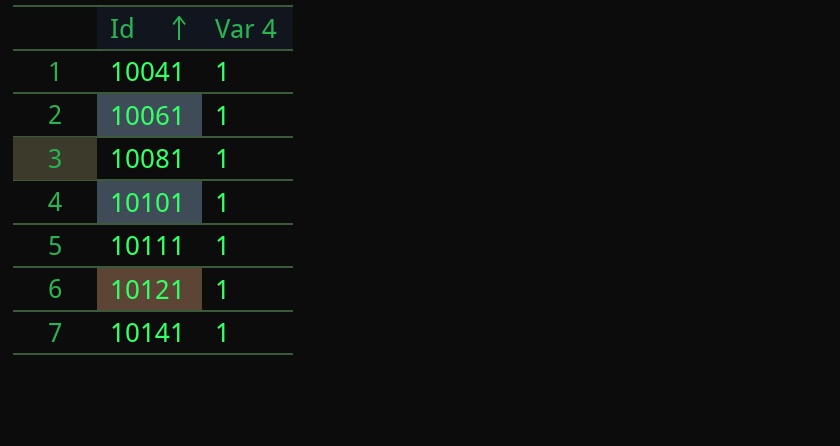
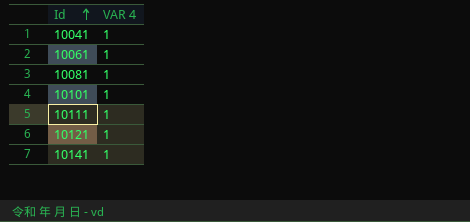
column name: Var 4 -> VAR 4

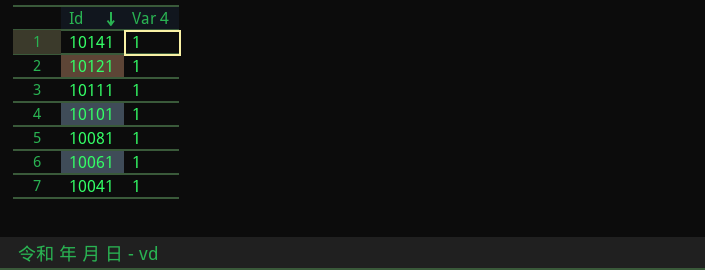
row order: Id ascending -> Id descending
column name: VAR 4 -> Var 4

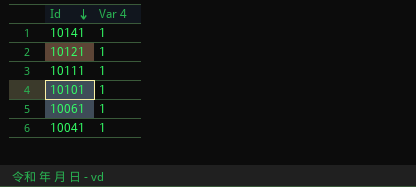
row 10081: 1 -> none

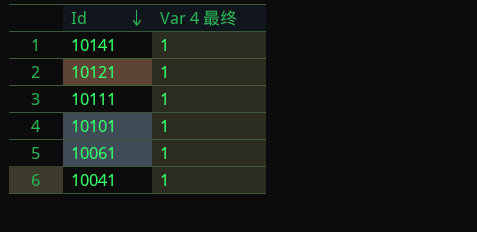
column name: Var 4 -> Var 4 最终

